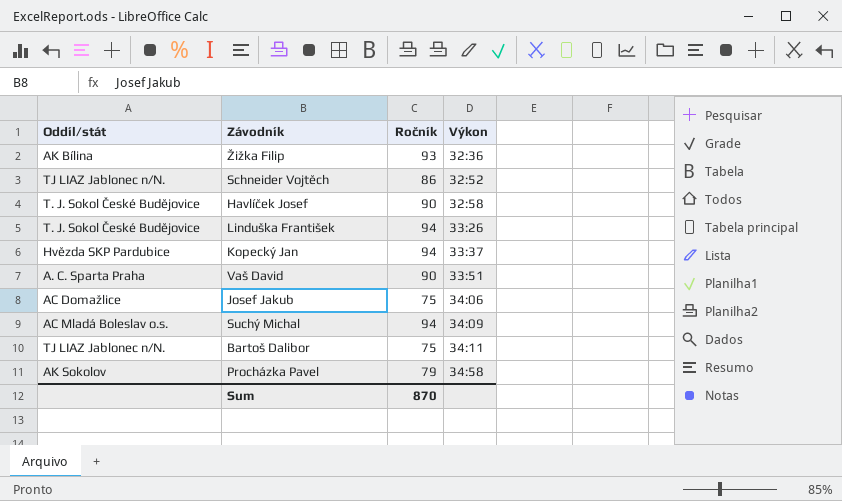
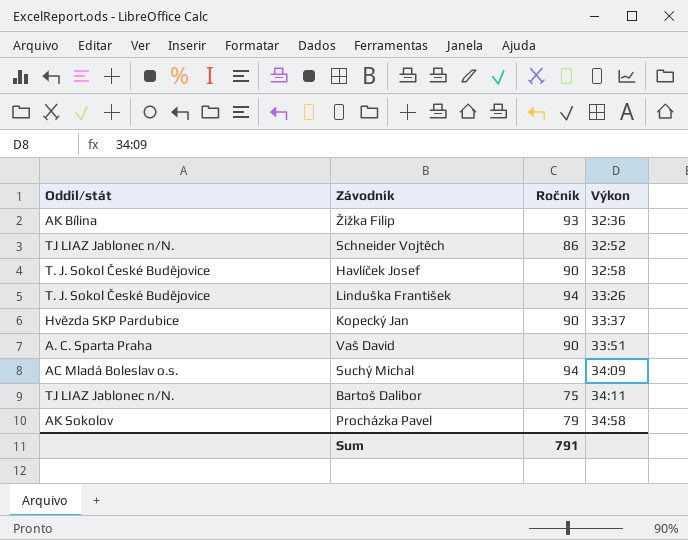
row Josef Jakub: AC Domažlice | 75 | 34:06 -> none
Kopecký Jan | Ročník: 94 -> 90
Sum | Ročník: 870 -> 791

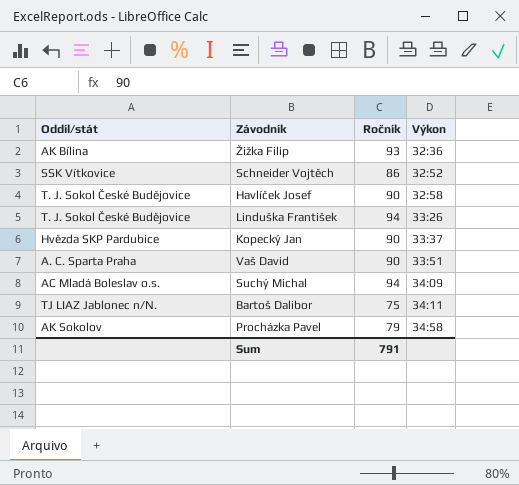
Schneider Vojtěch | Oddíl/stát: TJ LIAZ Jablonec n/N. -> SSK Vítkovice

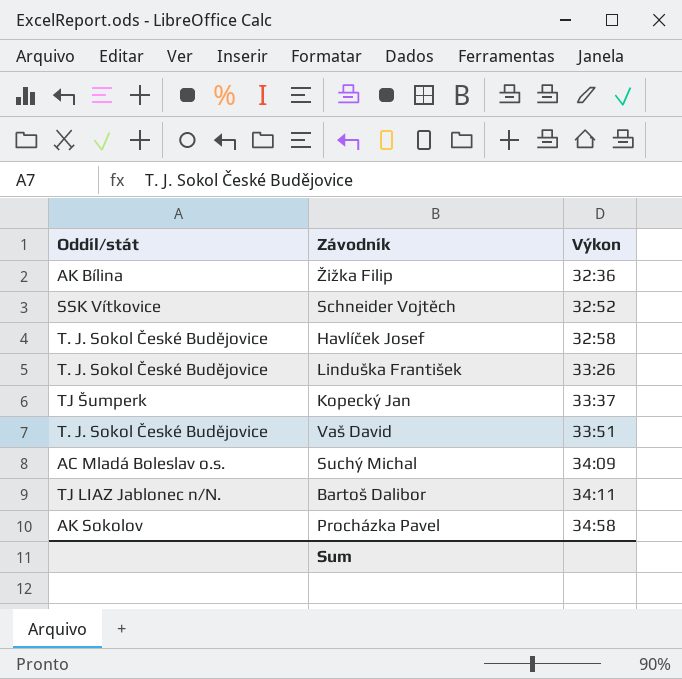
column Ročník | position: 3 -> none
Kopecký Jan | Oddíl/stát: Hvězda SKP Pardubice -> TJ Šumperk
Vaš David | Oddíl/stát: A. C. Sparta Praha -> T. J. Sokol České Budějovice

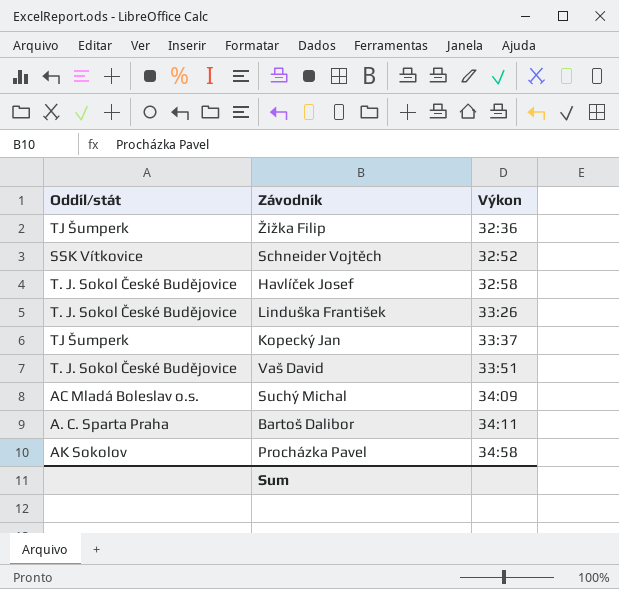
Žižka Filip | Oddíl/stát: AK Bílina -> TJ Šumperk
Bartoš Dalibor | Oddíl/stát: TJ LIAZ Jablonec n/N. -> A. C. Sparta Praha

